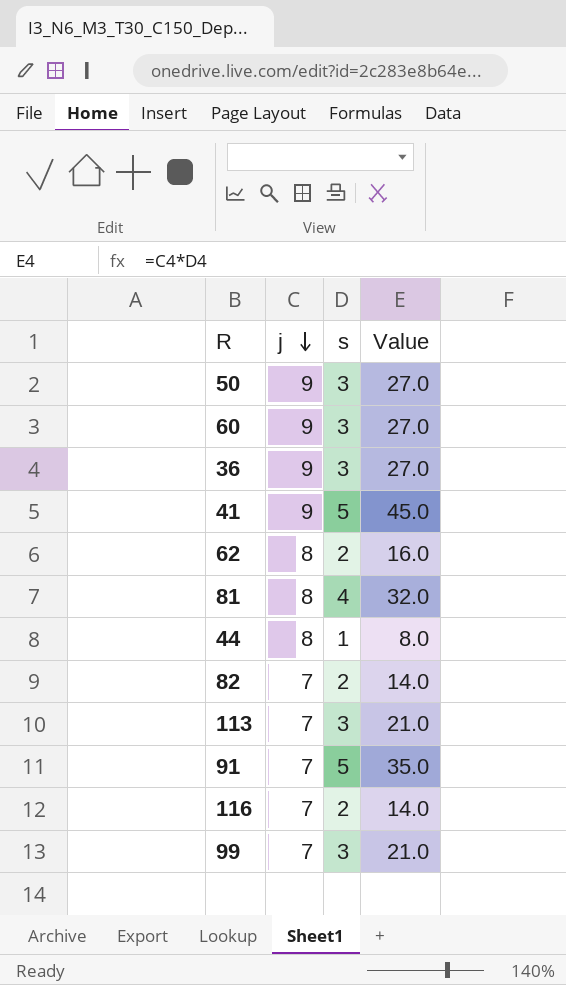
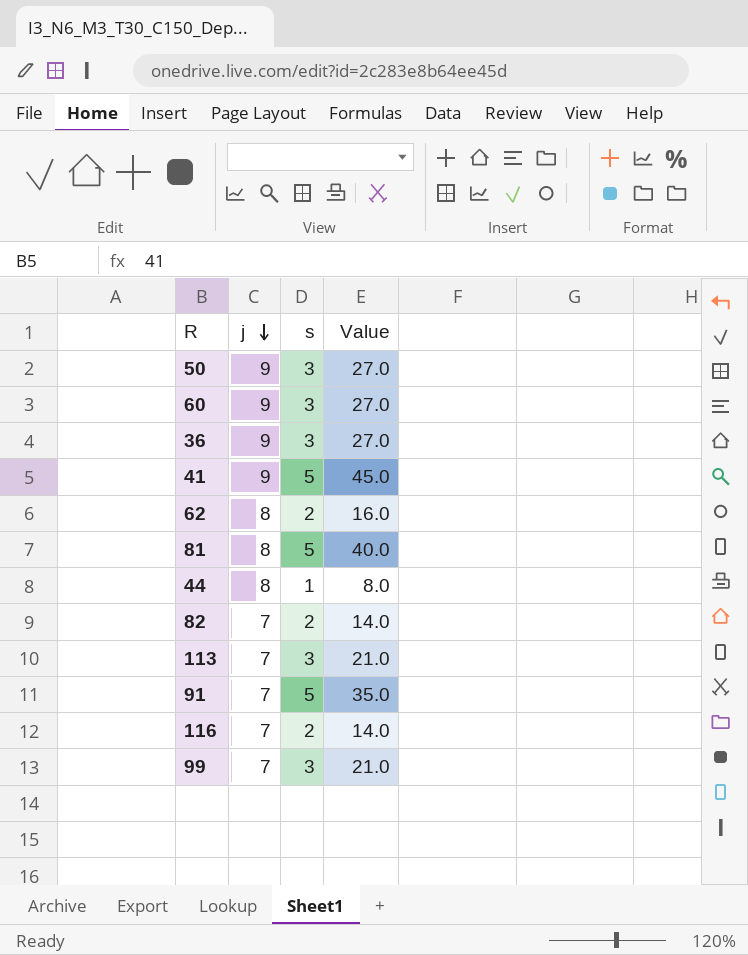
81 | s: 4 -> 5
81 | Value: 32.0 -> 40.0

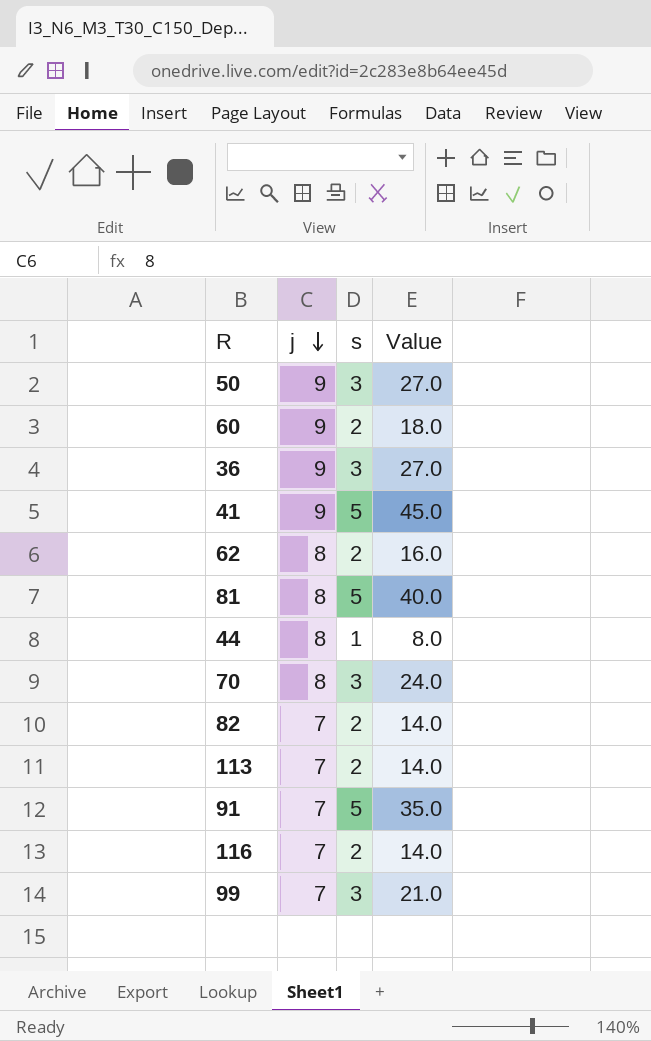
60 | s: 3 -> 2
60 | Value: 27.0 -> 18.0
row 70: none -> 8 | 3 | 24.0
113 | s: 3 -> 2
113 | Value: 21.0 -> 14.0

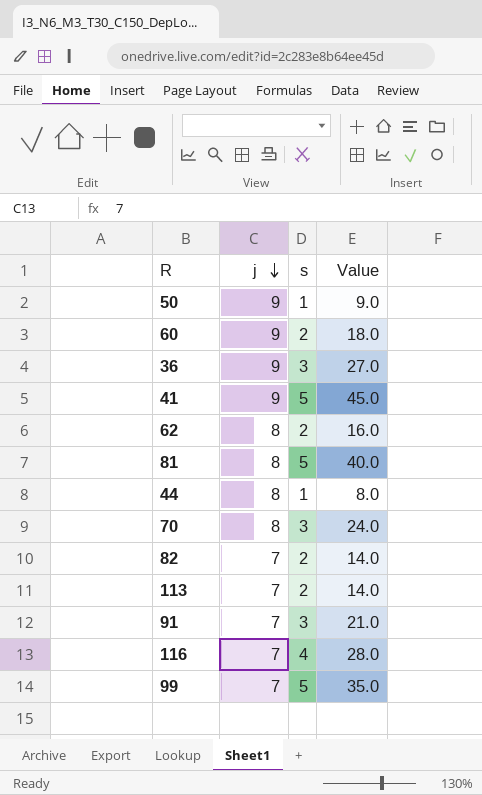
50 | s: 3 -> 1
50 | Value: 27.0 -> 9.0
91 | s: 5 -> 3
91 | Value: 35.0 -> 21.0
116 | s: 2 -> 4
116 | Value: 14.0 -> 28.0
99 | s: 3 -> 5
99 | Value: 21.0 -> 35.0

